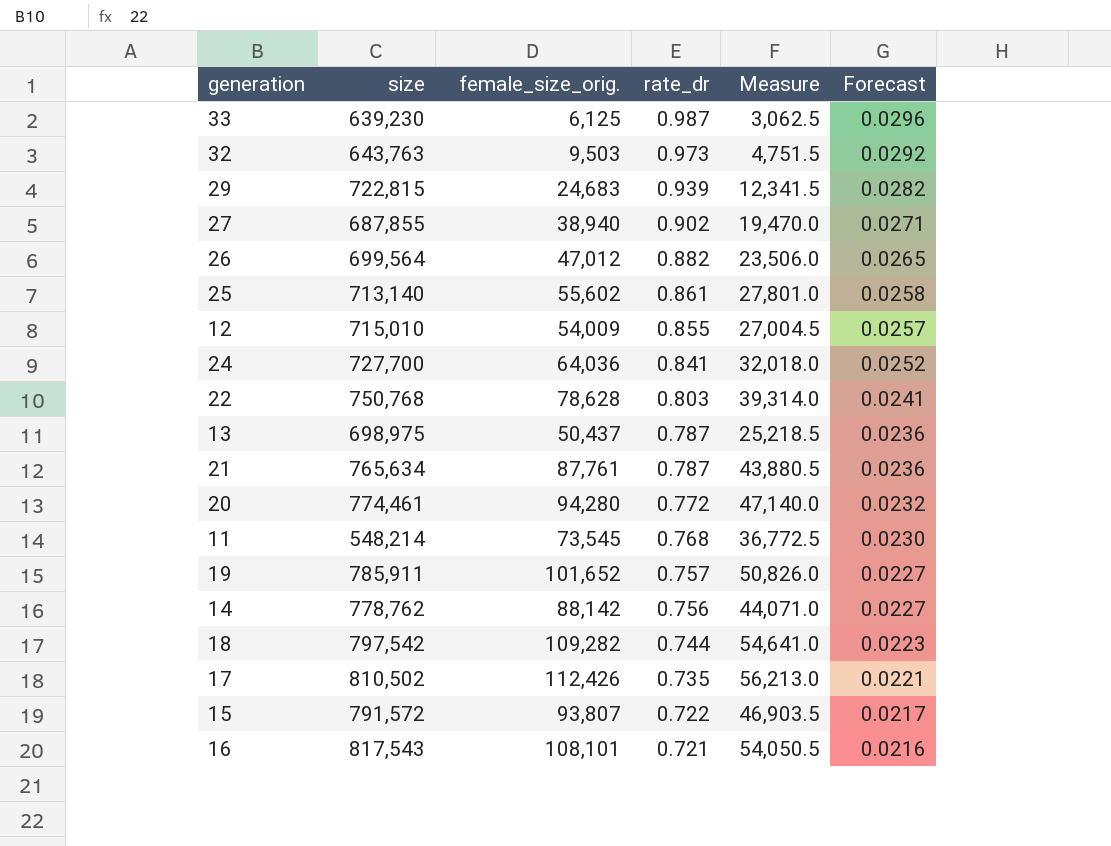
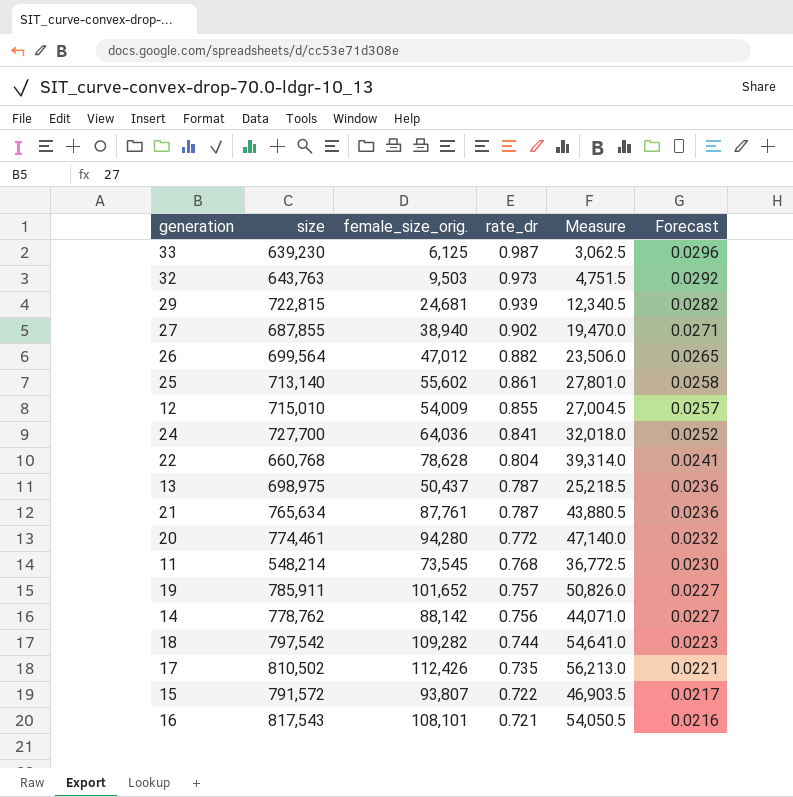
29 | female_size_orig.: 24,683 -> 24,681
29 | Measure: 12,341.5 -> 12,340.5
22 | size: 750,768 -> 660,768
22 | rate_dr: 0.803 -> 0.804

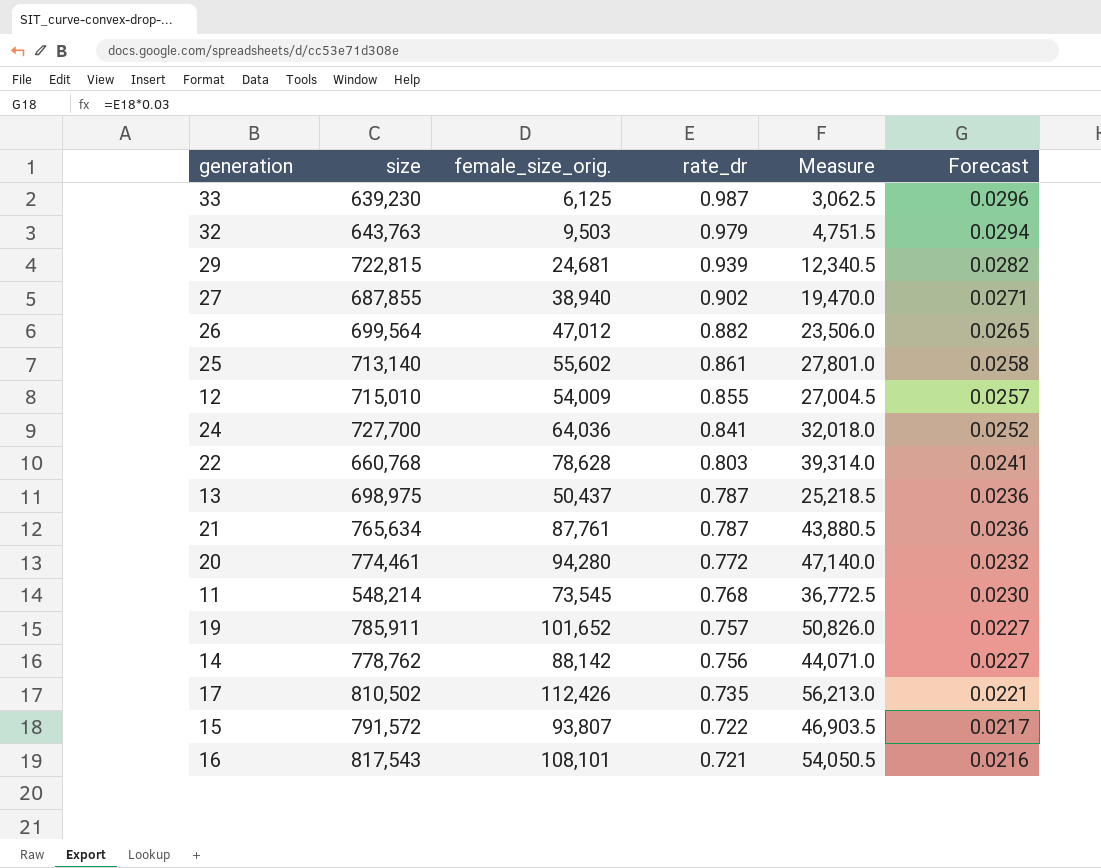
row 18: 797,542 | 109,282 | 0.744 | 54,641.0 | 0.0223 -> none
32 | rate_dr: 0.973 -> 0.979
32 | Forecast: 0.0292 -> 0.0294
22 | rate_dr: 0.804 -> 0.803

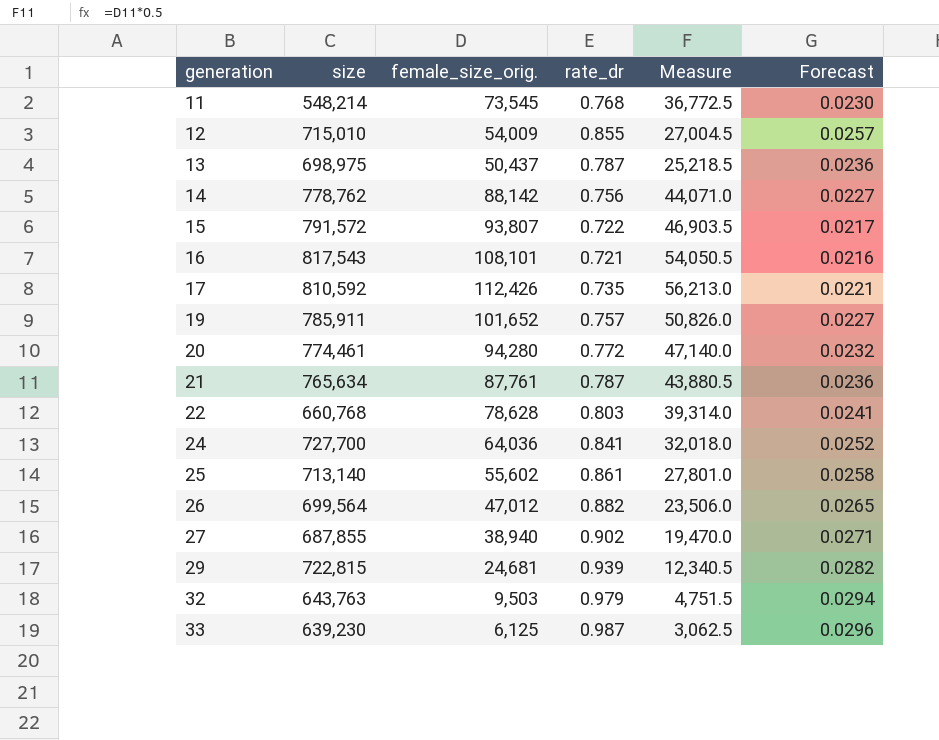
row order: rate_dr descending -> generation ascending
17 | size: 810,502 -> 810,592

